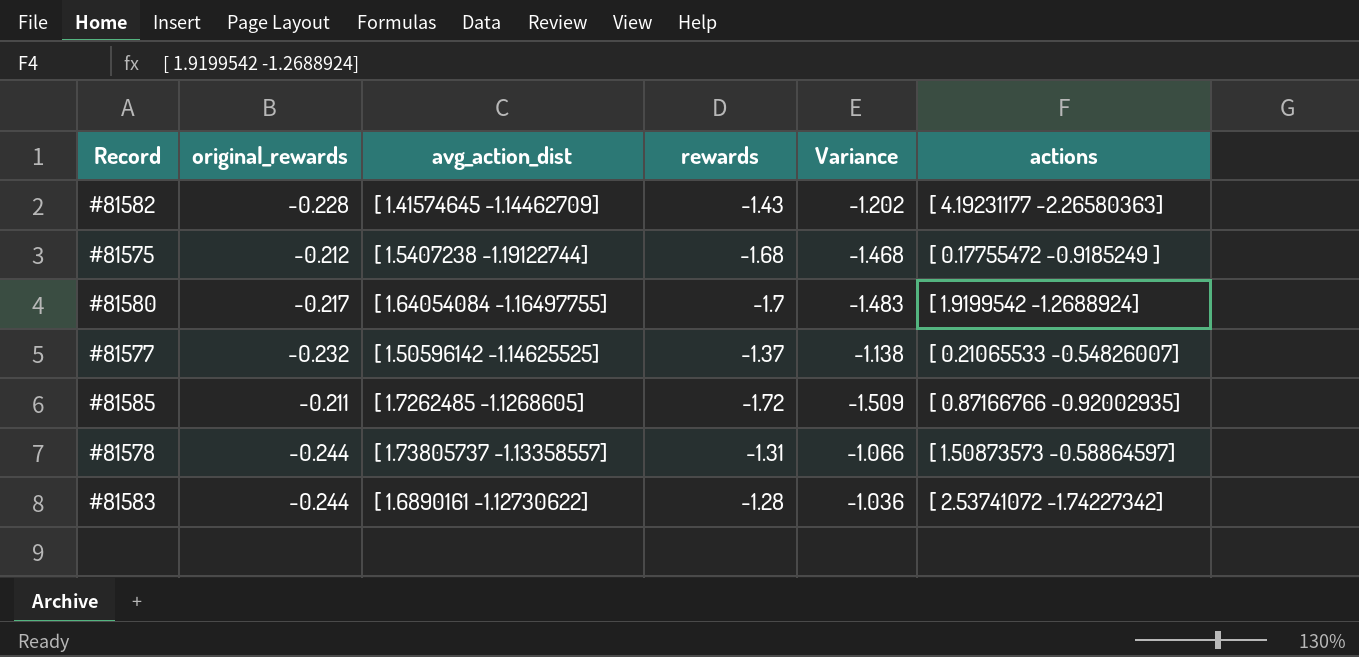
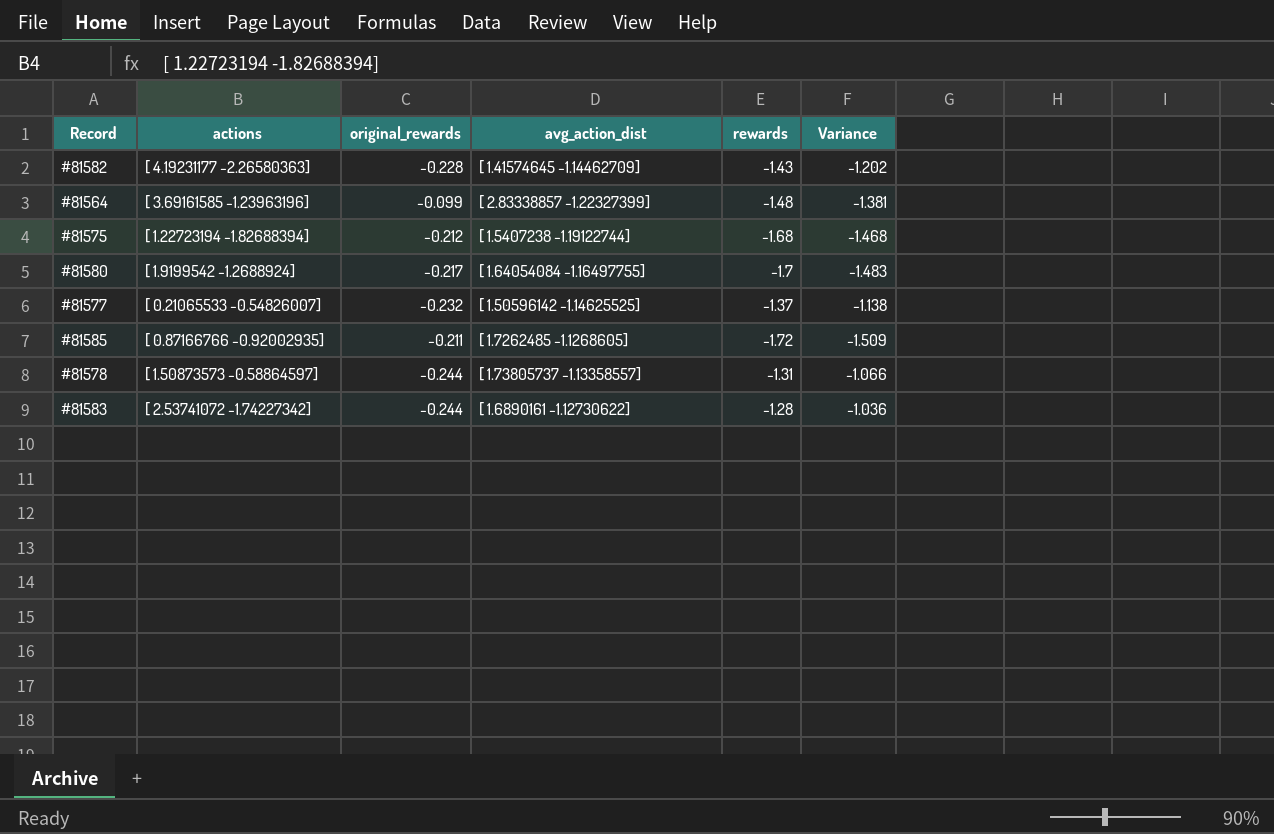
column actions | position: 6 -> 2
row #81564: none -> [ 3.69161585 -1.23963196] | -0.099 | [ 2.83338857 -1.22327399] | -1.48 | -1.381
#81575 | actions: [ 0.17755472 -0.9185249 ] -> [ 1.22723194 -1.82688394]

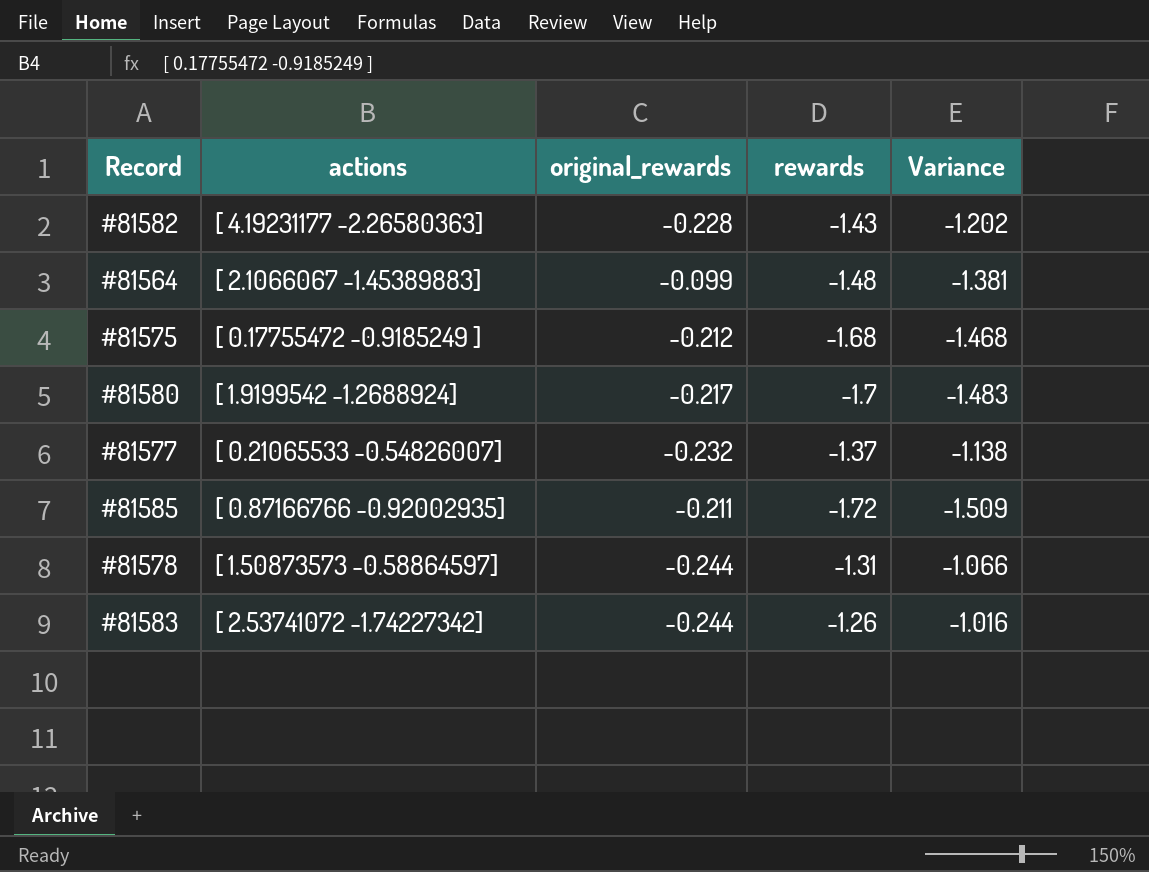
column avg_action_dist | position: 4 -> none
#81564 | actions: [ 3.69161585 -1.23963196] -> [ 2.1066067 -1.45389883]
#81575 | actions: [ 1.22723194 -1.82688394] -> [ 0.17755472 -0.9185249 ]
#81583 | rewards: -1.28 -> -1.26
#81583 | Variance: -1.036 -> -1.016

